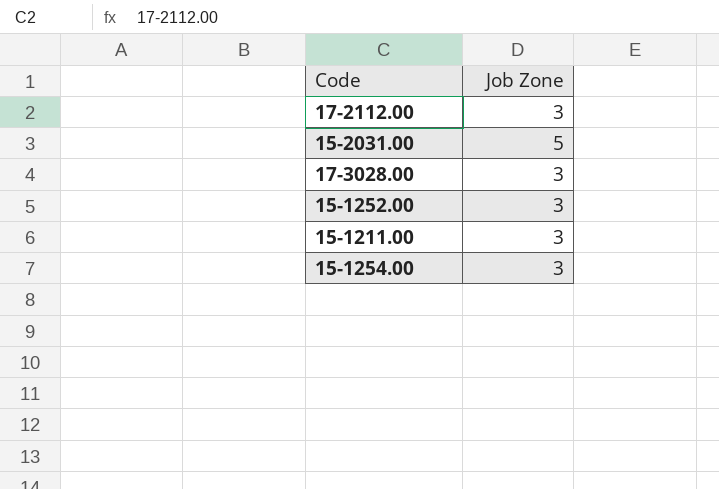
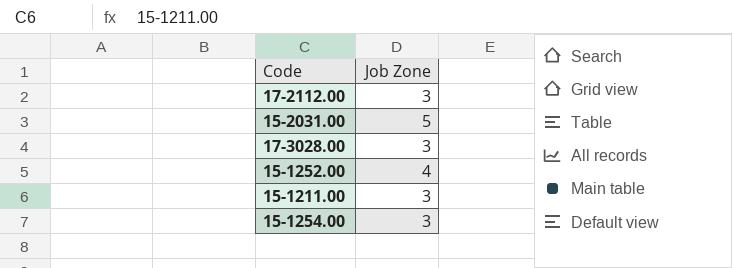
15-1252.00 | Job Zone: 3 -> 4

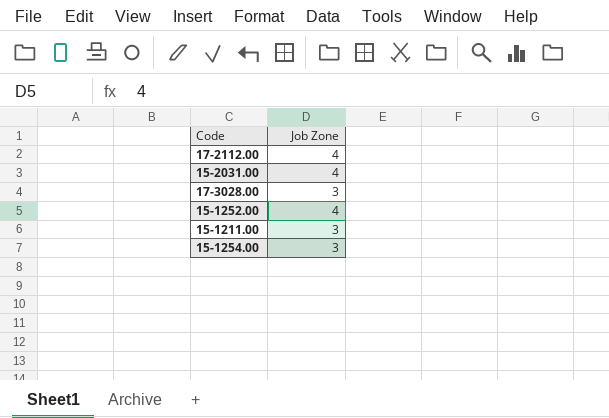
17-2112.00 | Job Zone: 3 -> 4
15-2031.00 | Job Zone: 5 -> 4

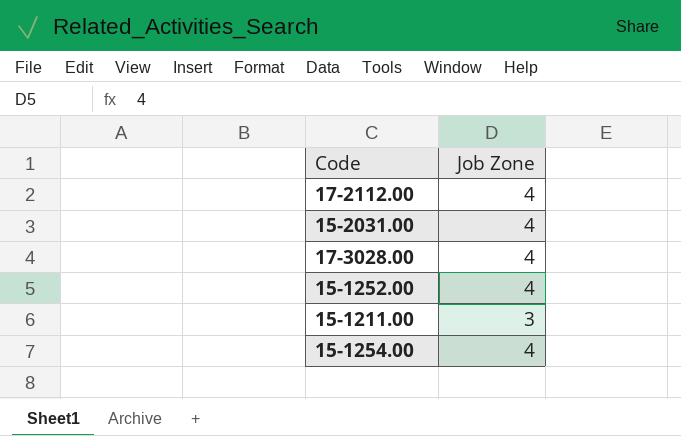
17-3028.00 | Job Zone: 3 -> 4
15-1254.00 | Job Zone: 3 -> 4

